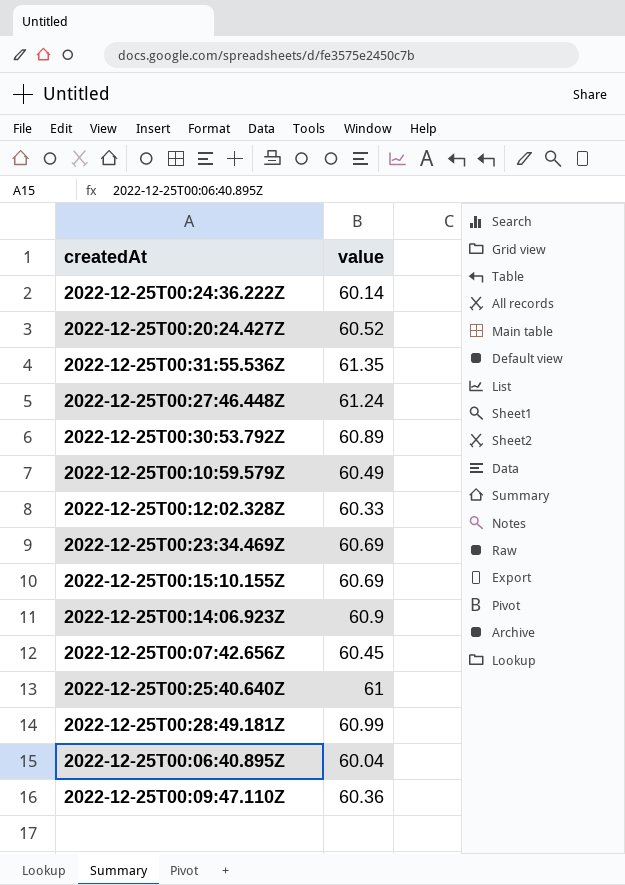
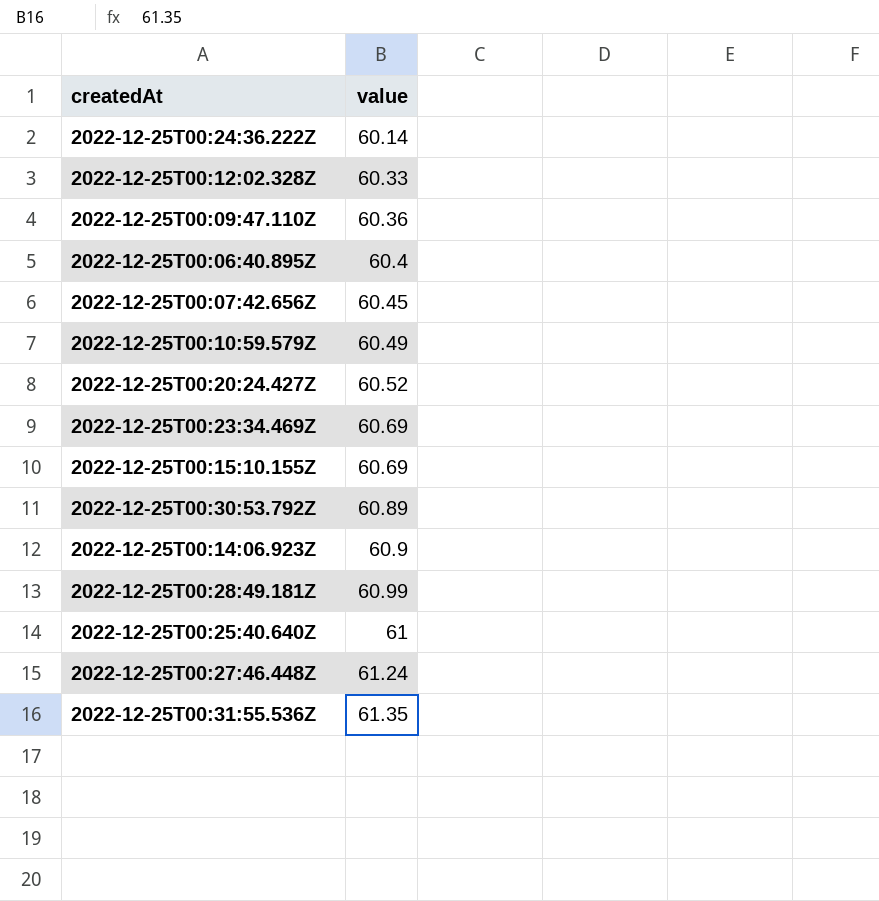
row order: none -> value ascending
2022-12-25T00:06:40.895Z | value: 60.04 -> 60.4

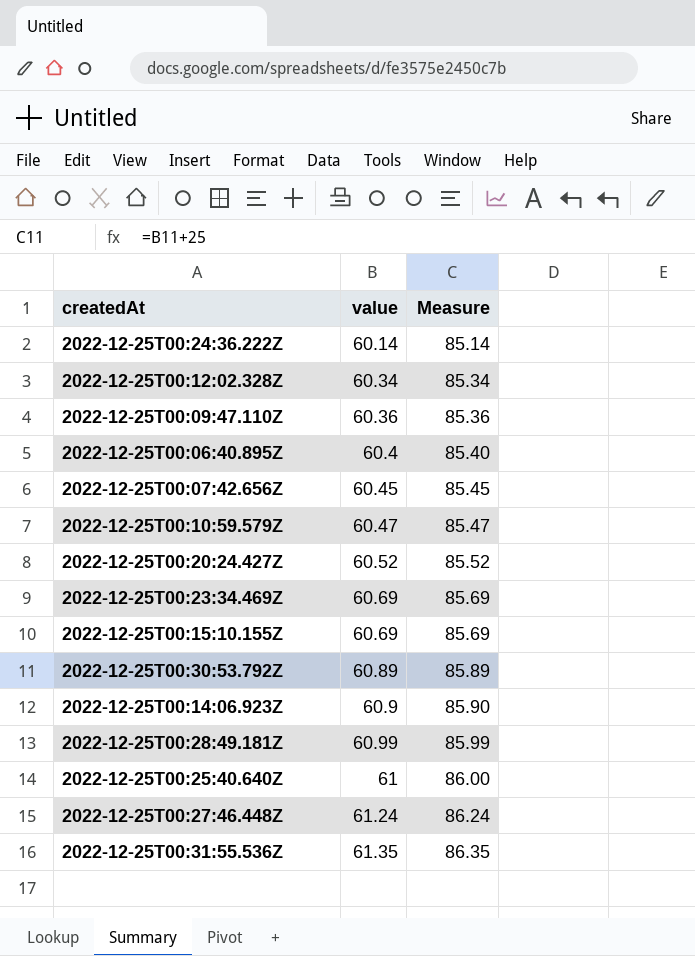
column Measure | formula: none -> [value] + 25
2022-12-25T00:12:02.328Z | value: 60.33 -> 60.34
2022-12-25T00:10:59.579Z | value: 60.49 -> 60.47

